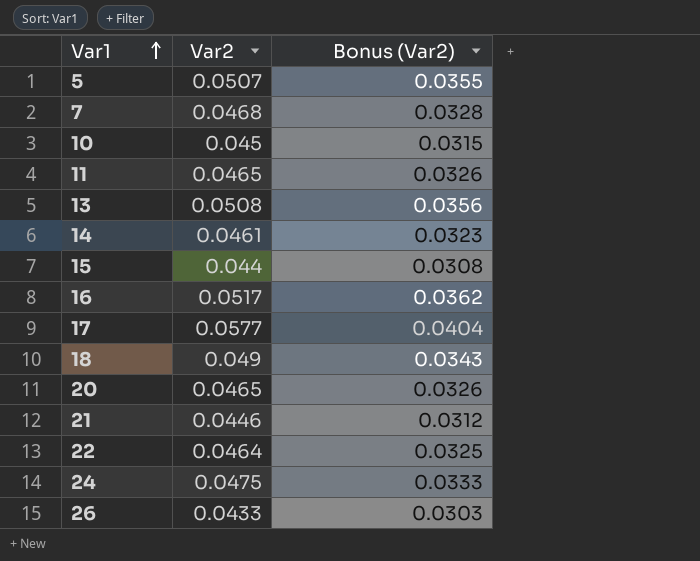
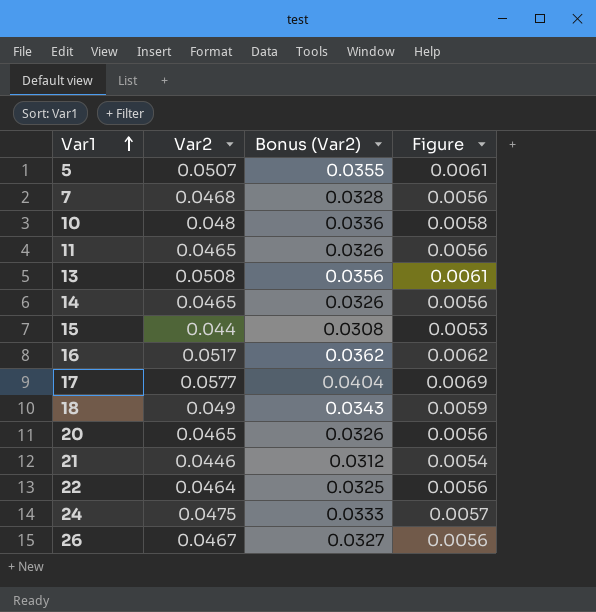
column Figure | formula: none -> [Var2] * 0.12
10 | Var2: 0.045 -> 0.048
10 | Bonus (Var2): 0.0315 -> 0.0336
14 | Var2: 0.0461 -> 0.0465
14 | Bonus (Var2): 0.0323 -> 0.0326
26 | Var2: 0.0433 -> 0.0467
26 | Bonus (Var2): 0.0303 -> 0.0327

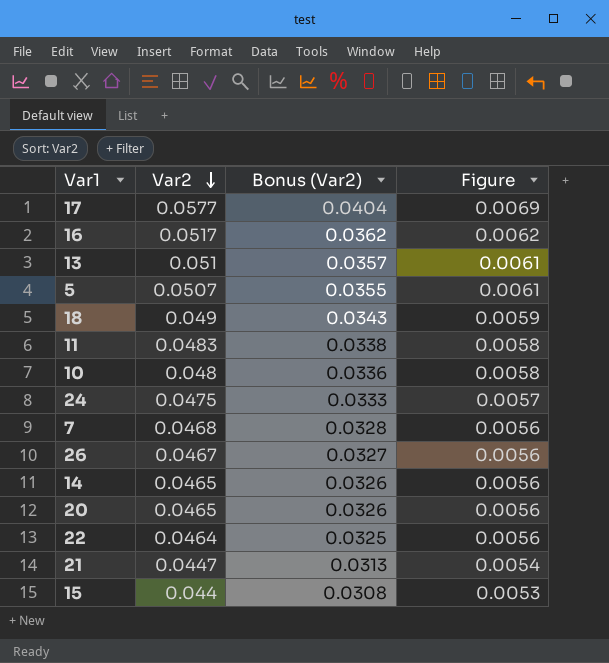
row order: Var1 ascending -> Var2 descending
13 | Var2: 0.0508 -> 0.051
13 | Bonus (Var2): 0.0356 -> 0.0357
11 | Var2: 0.0465 -> 0.0483
11 | Bonus (Var2): 0.0326 -> 0.0338
11 | Figure: 0.0056 -> 0.0058
21 | Var2: 0.0446 -> 0.0447
21 | Bonus (Var2): 0.0312 -> 0.0313

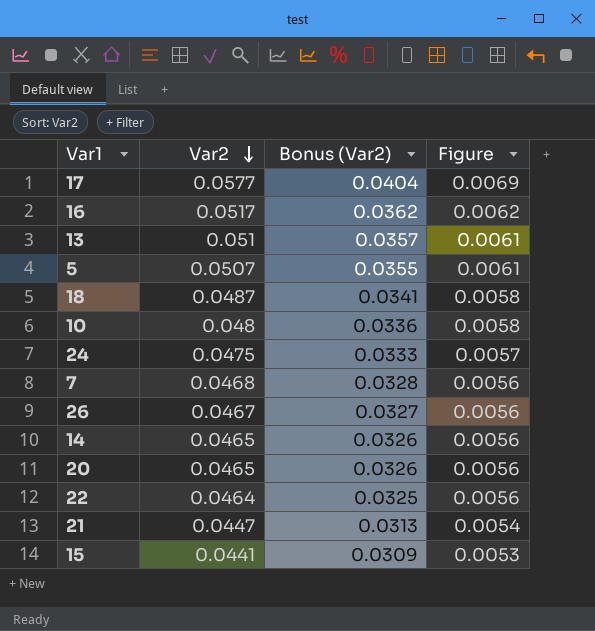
row 11: 0.0483 | 0.0338 | 0.0058 -> none
18 | Var2: 0.049 -> 0.0487
18 | Bonus (Var2): 0.0343 -> 0.0341
18 | Figure: 0.0059 -> 0.0058
15 | Var2: 0.044 -> 0.0441
15 | Bonus (Var2): 0.0308 -> 0.0309

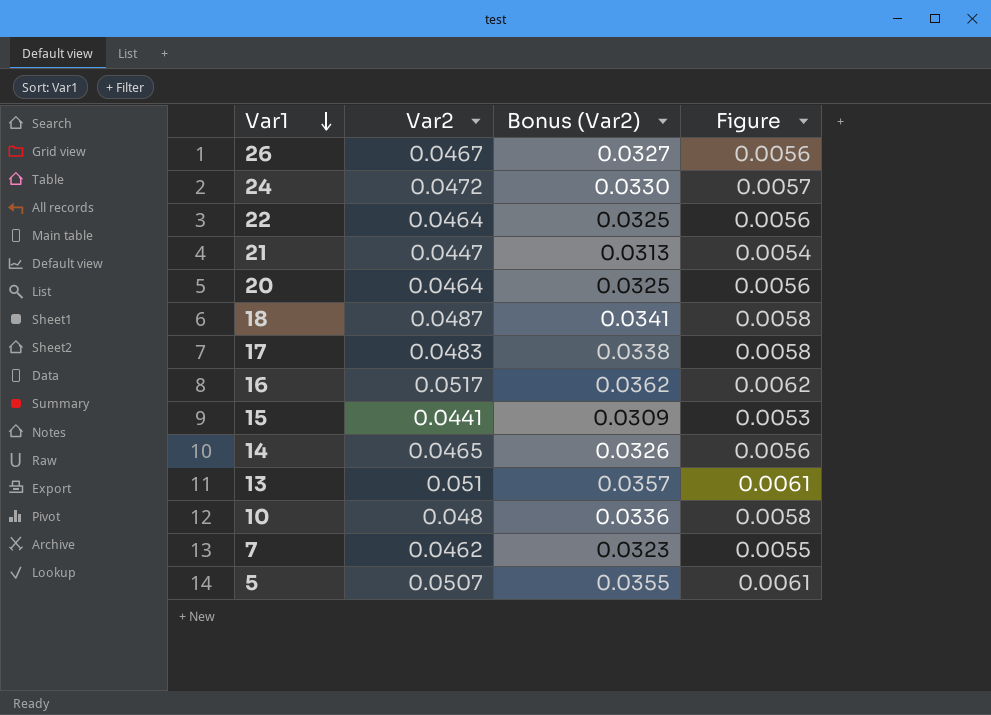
row order: Var2 descending -> Var1 descending
24 | Var2: 0.0475 -> 0.0472
24 | Bonus (Var2): 0.0333 -> 0.0330
20 | Var2: 0.0465 -> 0.0464
20 | Bonus (Var2): 0.0326 -> 0.0325
17 | Var2: 0.0577 -> 0.0483
17 | Bonus (Var2): 0.0404 -> 0.0338
17 | Figure: 0.0069 -> 0.0058
7 | Var2: 0.0468 -> 0.0462
7 | Bonus (Var2): 0.0328 -> 0.0323
7 | Figure: 0.0056 -> 0.0055

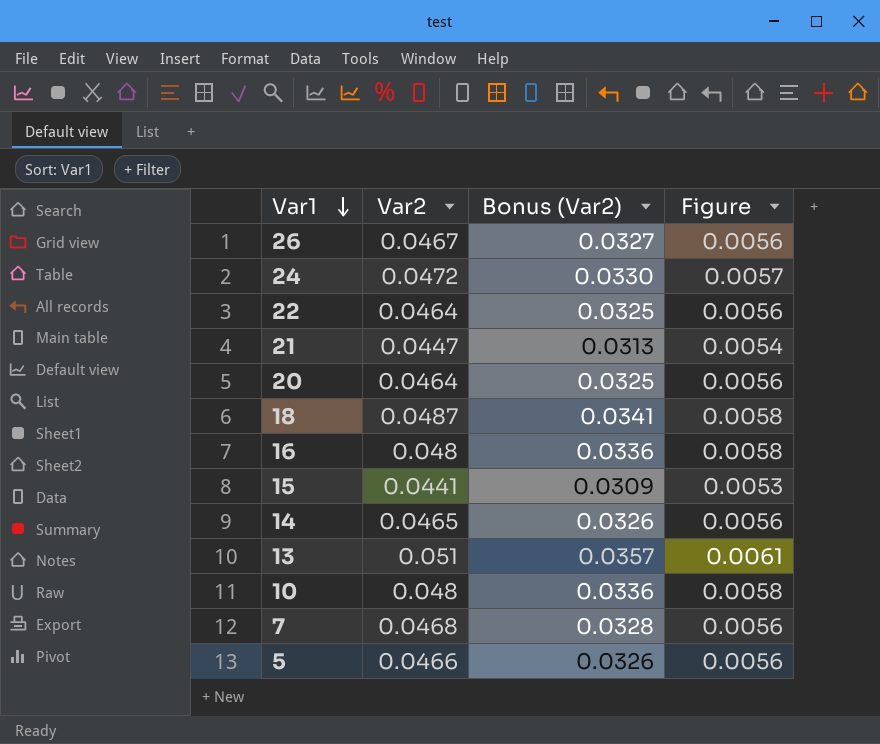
row 17: 0.0483 | 0.0338 | 0.0058 -> none
16 | Var2: 0.0517 -> 0.048
16 | Bonus (Var2): 0.0362 -> 0.0336
16 | Figure: 0.0062 -> 0.0058
7 | Var2: 0.0462 -> 0.0468
7 | Bonus (Var2): 0.0323 -> 0.0328
7 | Figure: 0.0055 -> 0.0056
5 | Var2: 0.0507 -> 0.0466
5 | Bonus (Var2): 0.0355 -> 0.0326
5 | Figure: 0.0061 -> 0.0056

